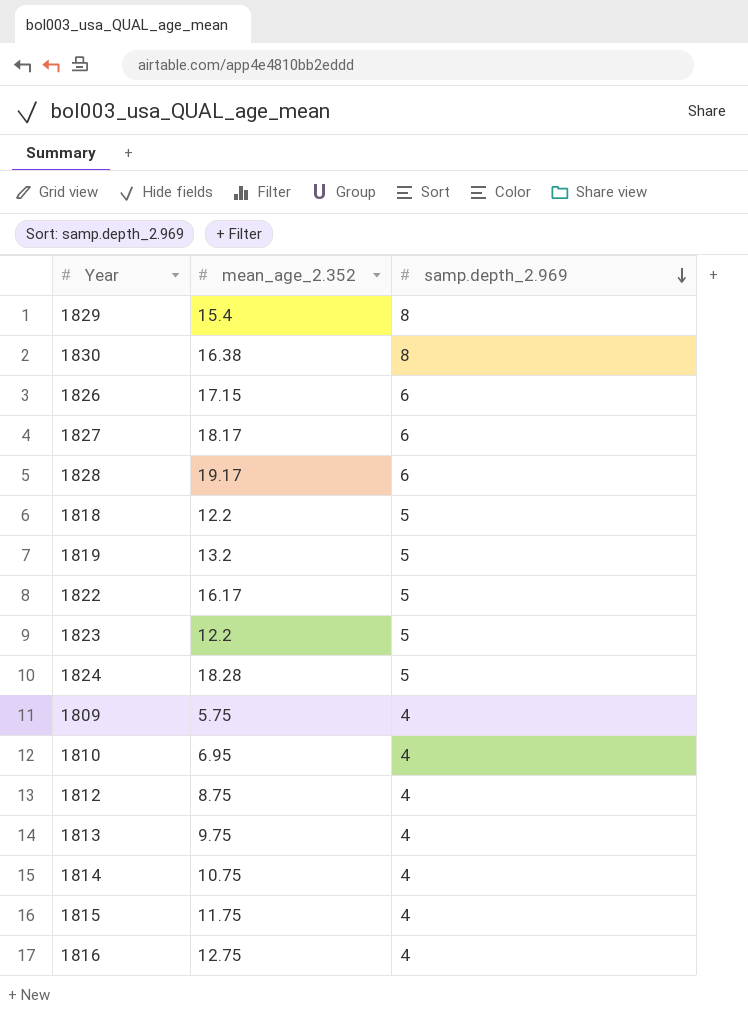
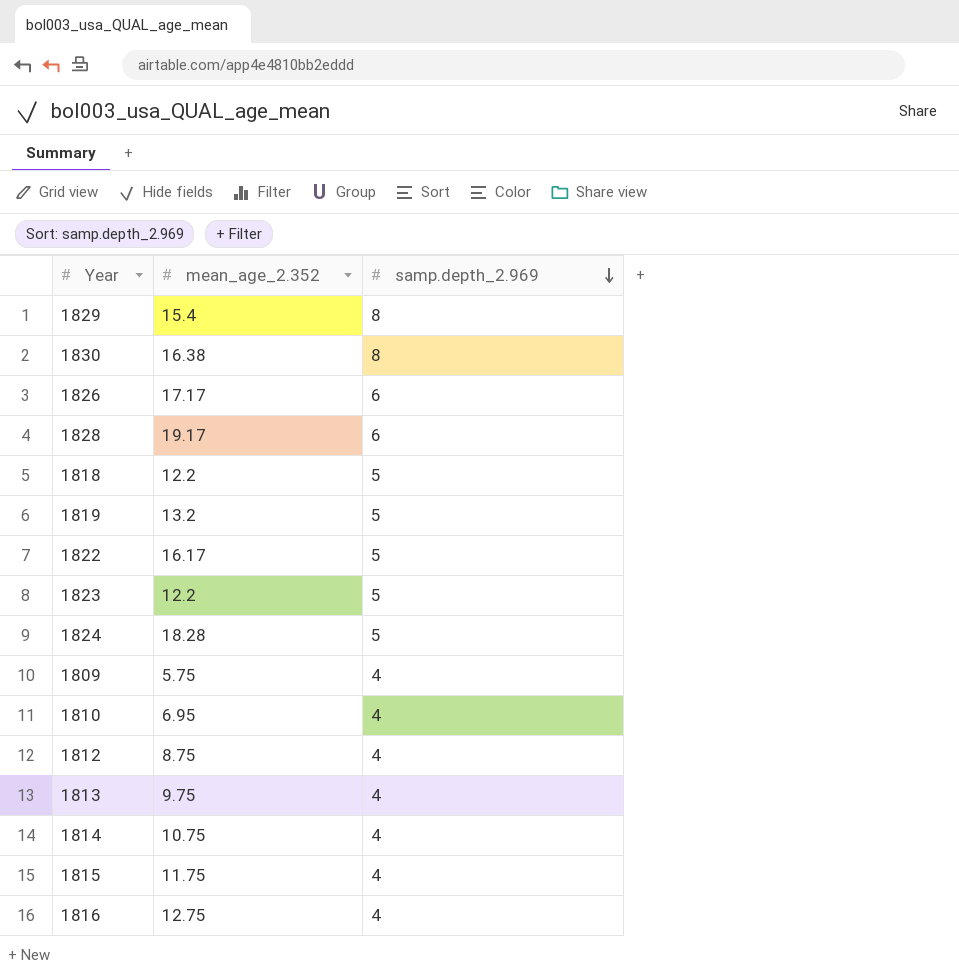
row 1827: 18.17 | 6 -> none
1826 | mean_age_2.352: 17.15 -> 17.17

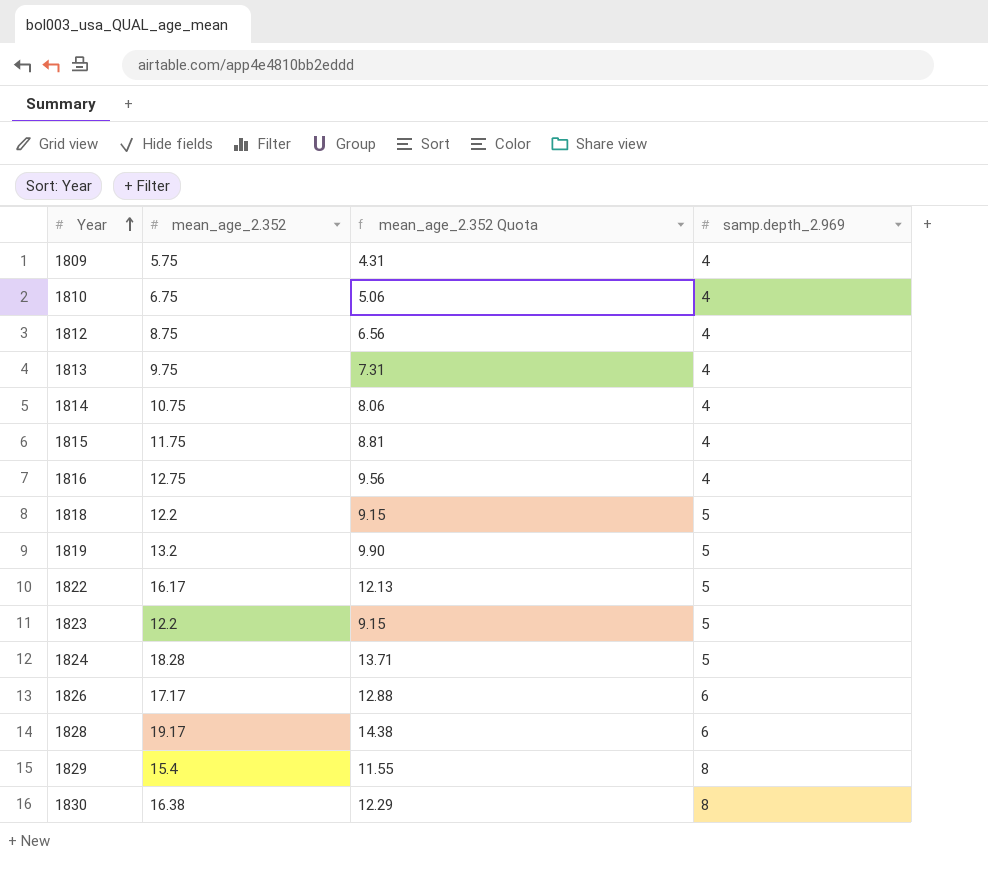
row order: samp.depth_2.969 descending -> Year ascending
column mean_age_2.352 Quota | formula: none -> [mean_age_2.352] * 0.75
1810 | mean_age_2.352: 6.95 -> 6.75

